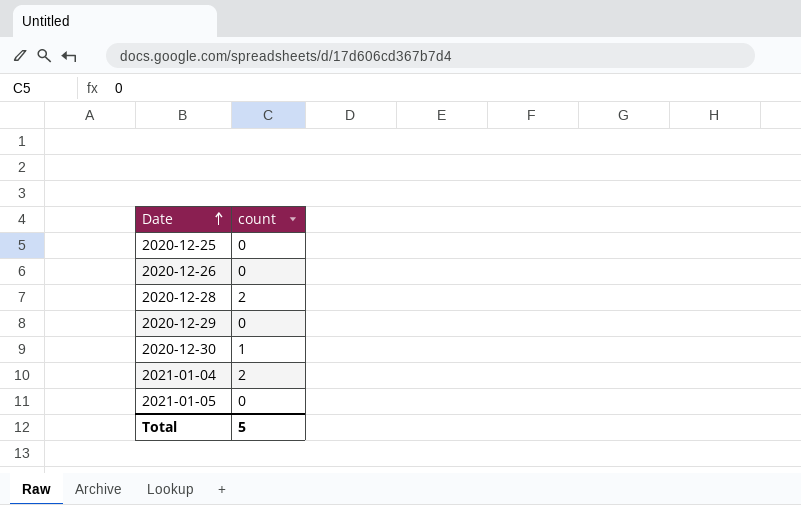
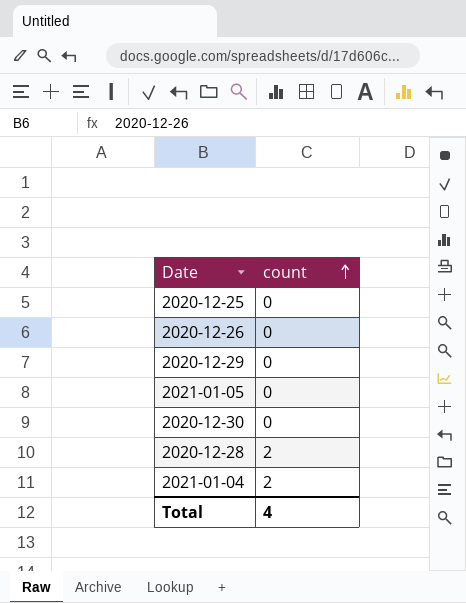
row order: Date ascending -> count ascending
2020-12-30 | count: 1 -> 0
Total | count: 5 -> 4

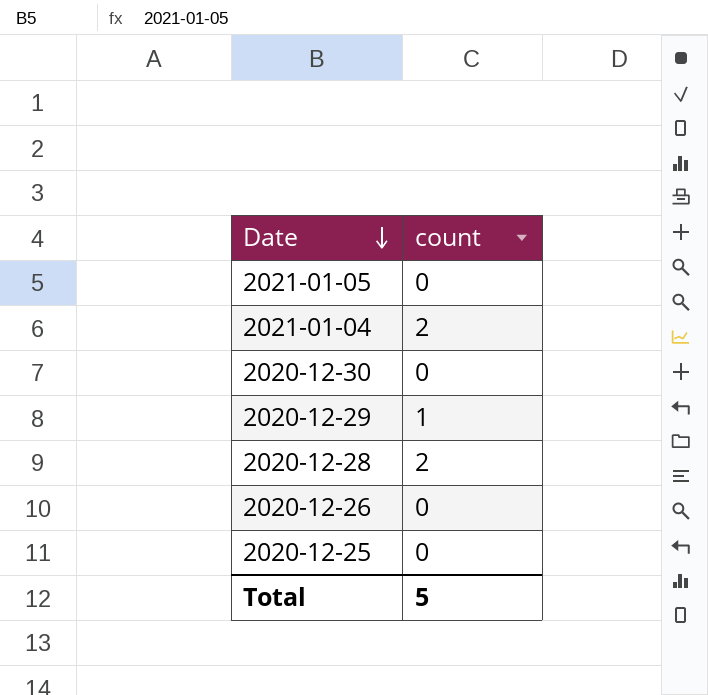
row order: count ascending -> Date descending
2020-12-29 | count: 0 -> 1
Total | count: 4 -> 5

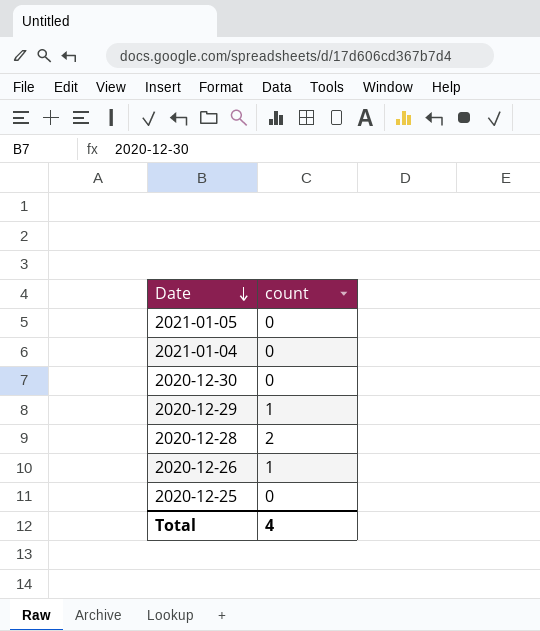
2021-01-04 | count: 2 -> 0
2020-12-26 | count: 0 -> 1
Total | count: 5 -> 4

